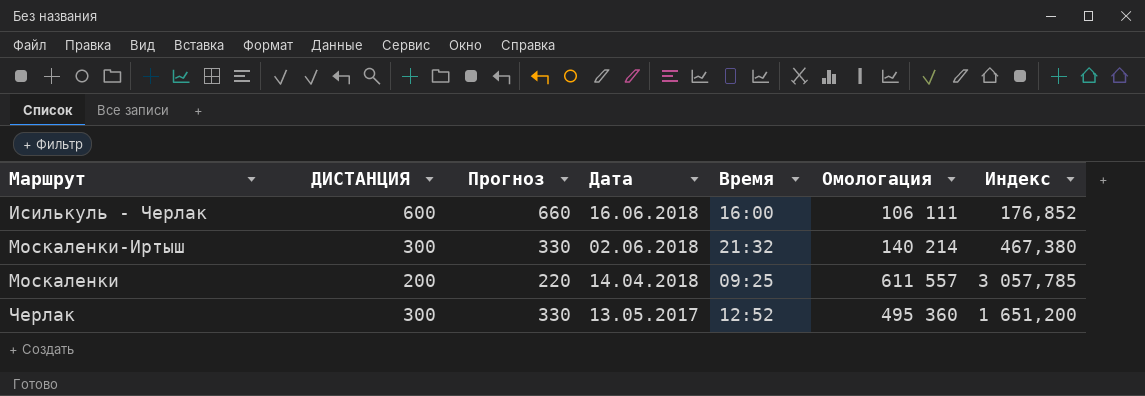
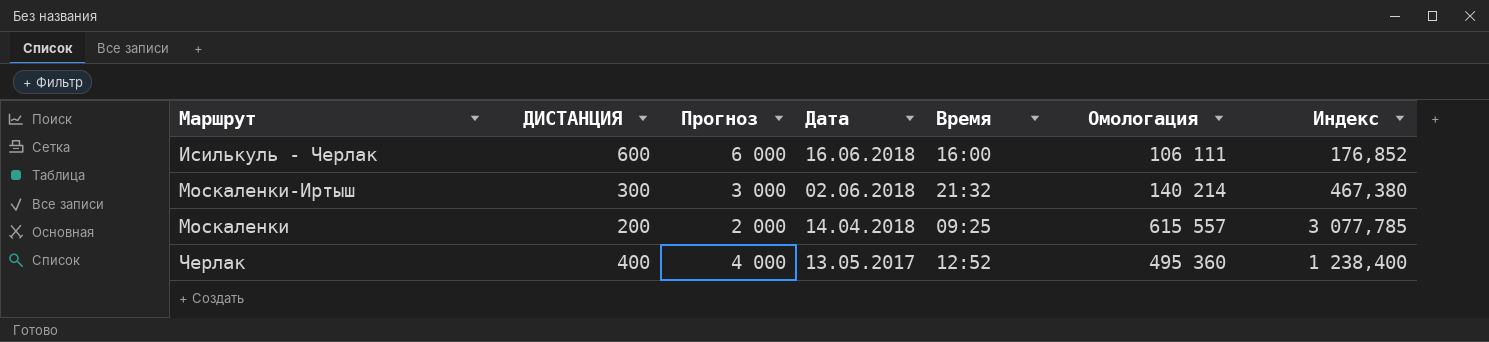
column Прогноз | formula: [ДИСТАНЦИЯ] * 1,1 -> [ДИСТАНЦИЯ] * 10
Москаленки | Омологация: 611 557 -> 615 557
Москаленки | Индекс: 3 057,785 -> 3 077,785
Черлак | ДИСТАНЦИЯ: 300 -> 400
Черлак | Индекс: 1 651,200 -> 1 238,400

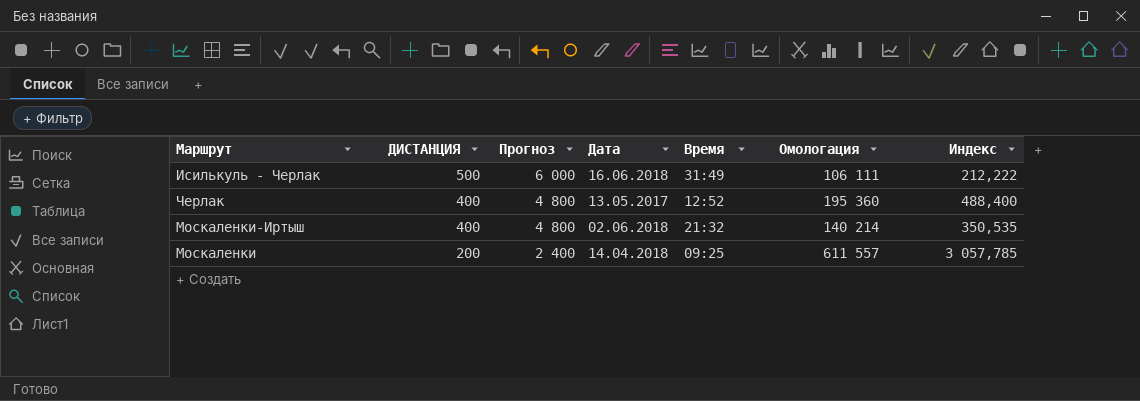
row order: Дата descending -> ДИСТАНЦИЯ descending
column Прогноз | formula: [ДИСТАНЦИЯ] * 10 -> [ДИСТАНЦИЯ] * 12
Исилькуль - Черлак | ДИСТАНЦИЯ: 600 -> 500
Исилькуль - Черлак | Время: 16:00 -> 31:49
Исилькуль - Черлак | Индекс: 176,852 -> 212,222
Черлак | Омологация: 495 360 -> 195 360
Черлак | Индекс: 1 238,400 -> 488,400
Москаленки-Иртыш | ДИСТАНЦИЯ: 300 -> 400
Москаленки-Иртыш | Индекс: 467,380 -> 350,535
Москаленки | Омологация: 615 557 -> 611 557
Москаленки | Индекс: 3 077,785 -> 3 057,785

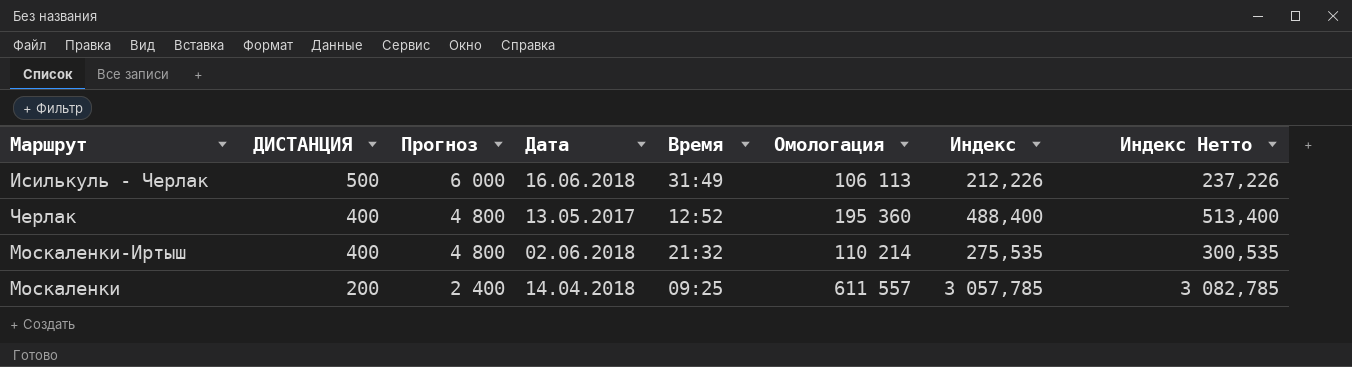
column Индекс Нетто | formula: none -> [Индекс] + 25
Исилькуль - Черлак | Омологация: 106 111 -> 106 113
Исилькуль - Черлак | Индекс: 212,222 -> 212,226
Москаленки-Иртыш | Омологация: 140 214 -> 110 214
Москаленки-Иртыш | Индекс: 350,535 -> 275,535

